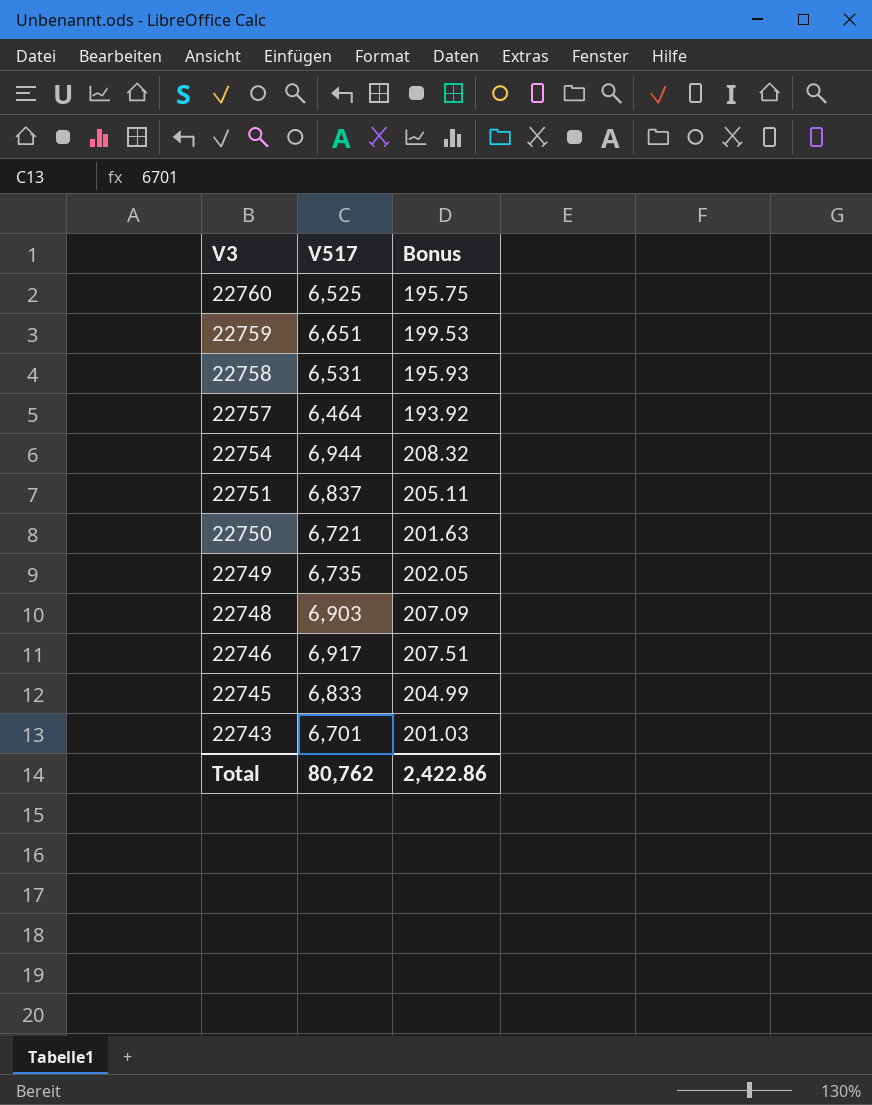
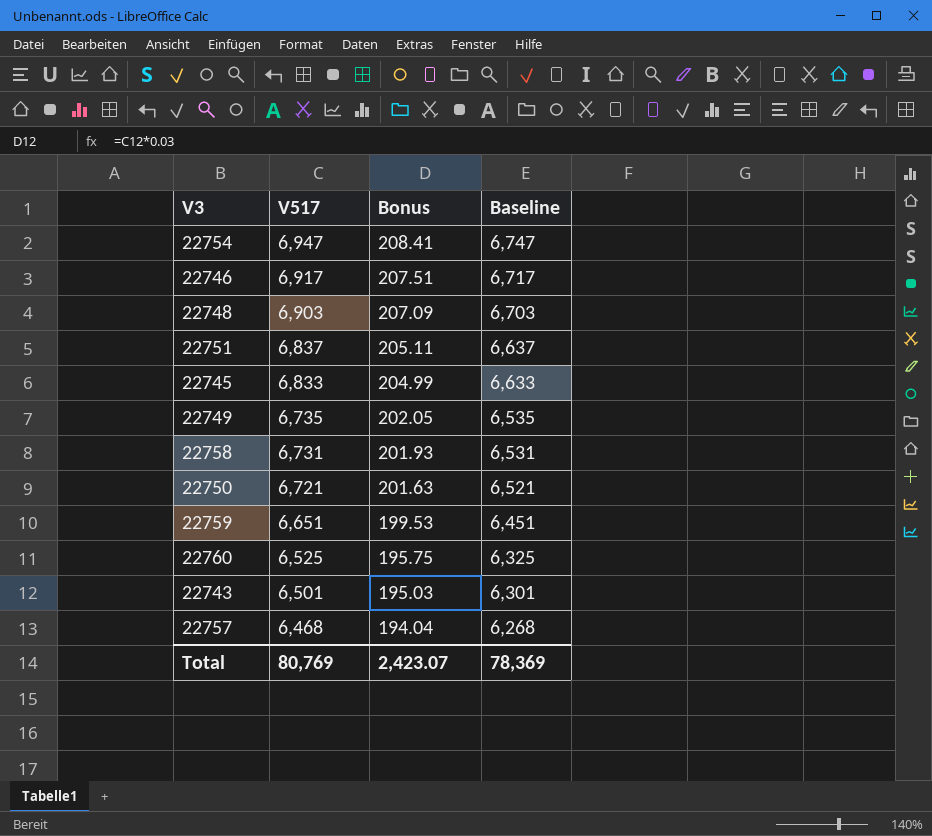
row order: V3 descending -> V517 descending
column Baseline | formula: none -> [V517] - 200
22754 | V517: 6,944 -> 6,947
22754 | Bonus: 208.32 -> 208.41
22758 | V517: 6,531 -> 6,731
22758 | Bonus: 195.93 -> 201.93
22743 | V517: 6,701 -> 6,501
22743 | Bonus: 201.03 -> 195.03
22757 | V517: 6,464 -> 6,468
22757 | Bonus: 193.92 -> 194.04
Total | V517: 80,762 -> 80,769
Total | Bonus: 2,422.86 -> 2,423.07

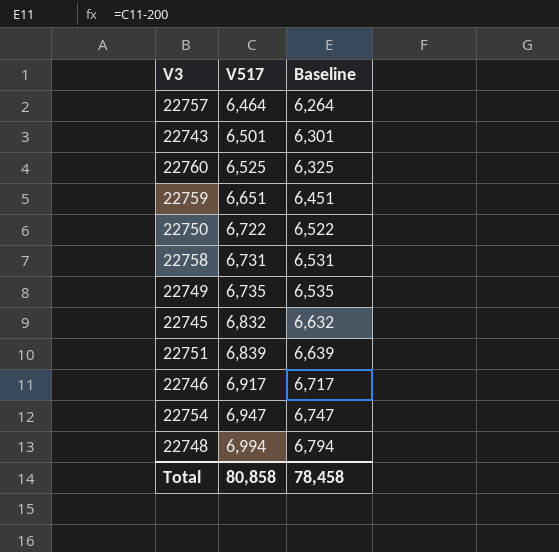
row order: V517 descending -> V517 ascending
column Bonus | formula: [V517] * 0.03 -> none
22757 | V517: 6,468 -> 6,464
22757 | Baseline: 6,268 -> 6,264
22750 | V517: 6,721 -> 6,722
22750 | Baseline: 6,521 -> 6,522
22745 | V517: 6,833 -> 6,832
22745 | Baseline: 6,633 -> 6,632
22751 | V517: 6,837 -> 6,839
22751 | Baseline: 6,637 -> 6,639
22748 | V517: 6,903 -> 6,994
22748 | Baseline: 6,703 -> 6,794
Total | V517: 80,769 -> 80,858
Total | Baseline: 78,369 -> 78,458

